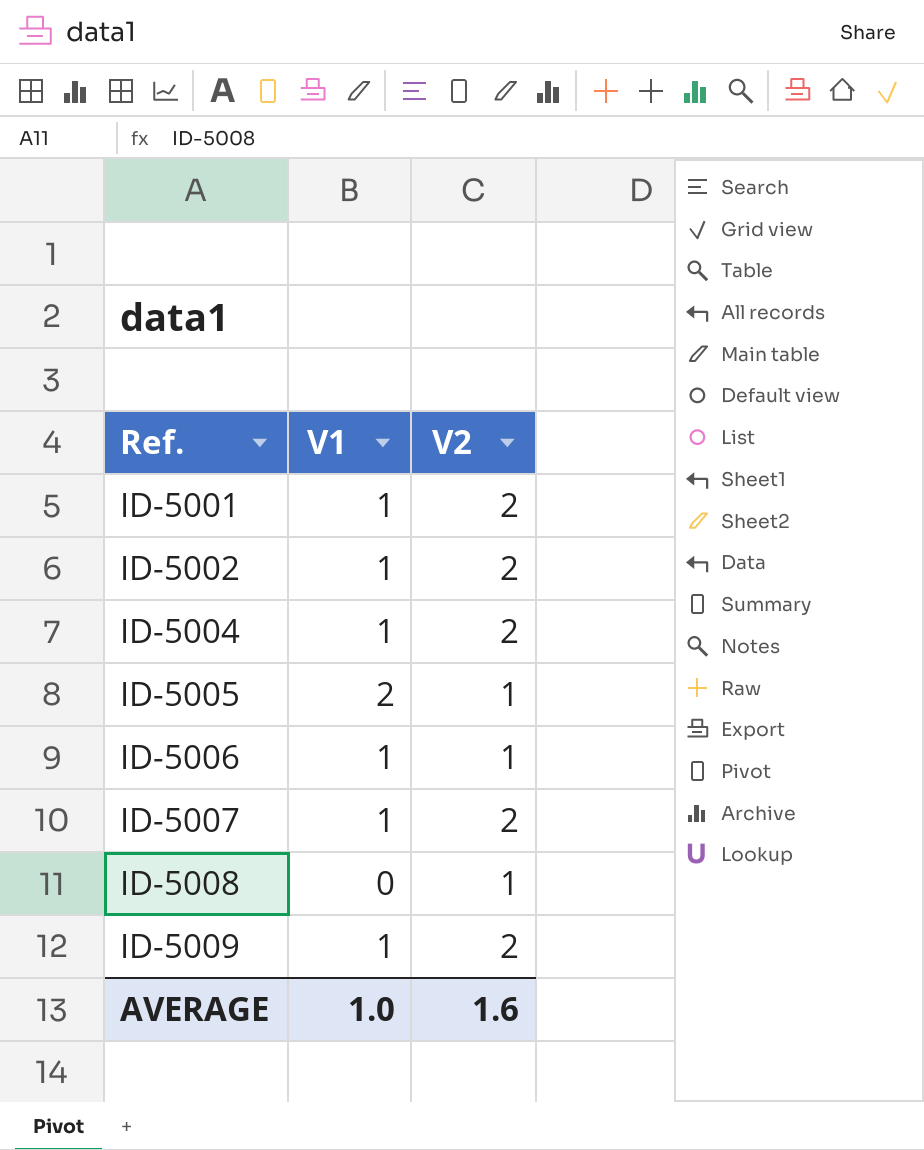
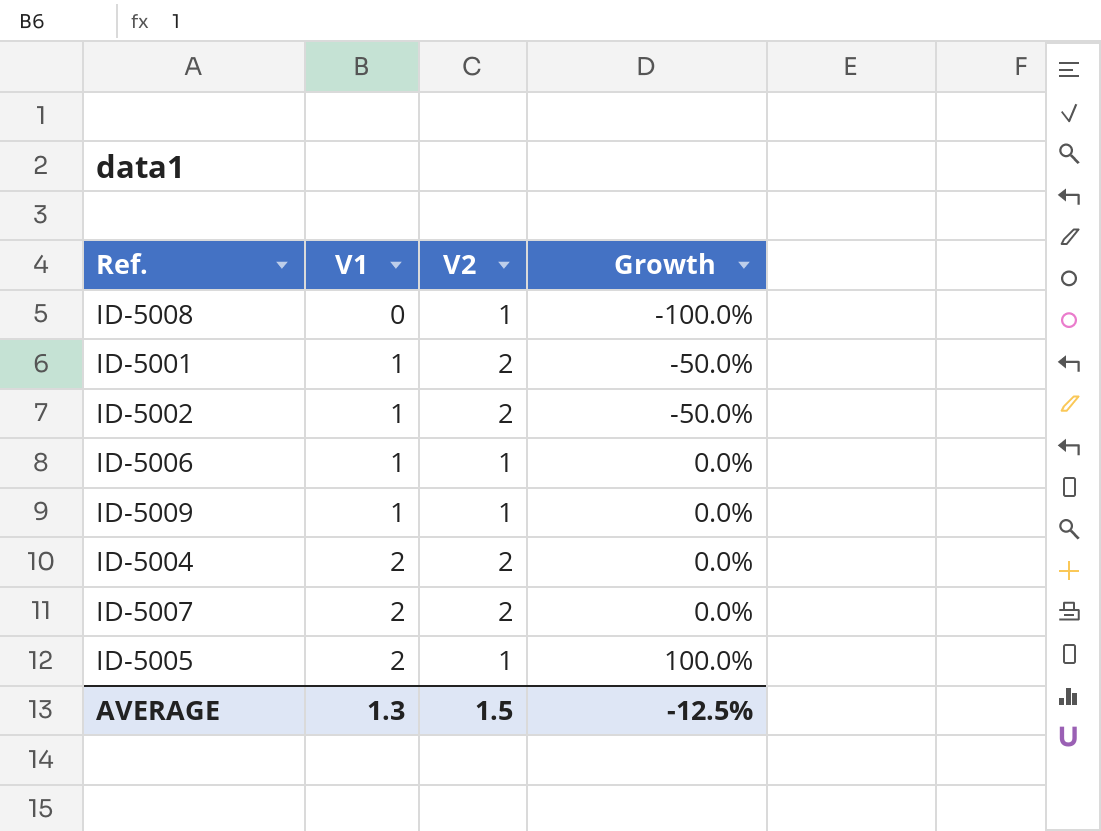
row order: Ref. ascending -> V1 ascending
column Growth | formula: none -> ([V1] - [V2]) / [V2]
ID-5009 | V2: 2 -> 1
ID-5004 | V1: 1 -> 2
ID-5007 | V1: 1 -> 2
AVERAGE | V1: 1.0 -> 1.3
AVERAGE | V2: 1.6 -> 1.5

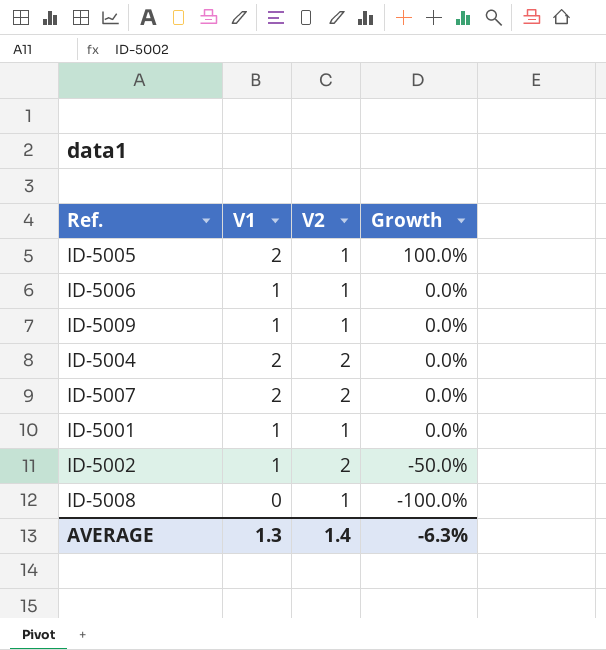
row order: V1 ascending -> Growth descending
ID-5001 | V2: 2 -> 1
ID-5001 | Growth: -50.0% -> 0.0%
AVERAGE | V2: 1.5 -> 1.4
AVERAGE | Growth: -12.5% -> -6.3%

